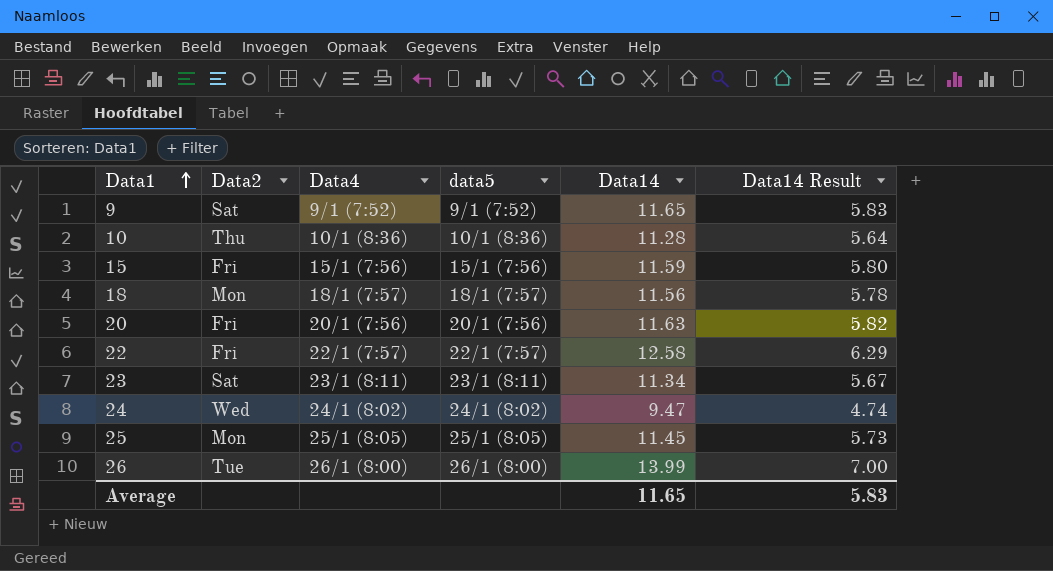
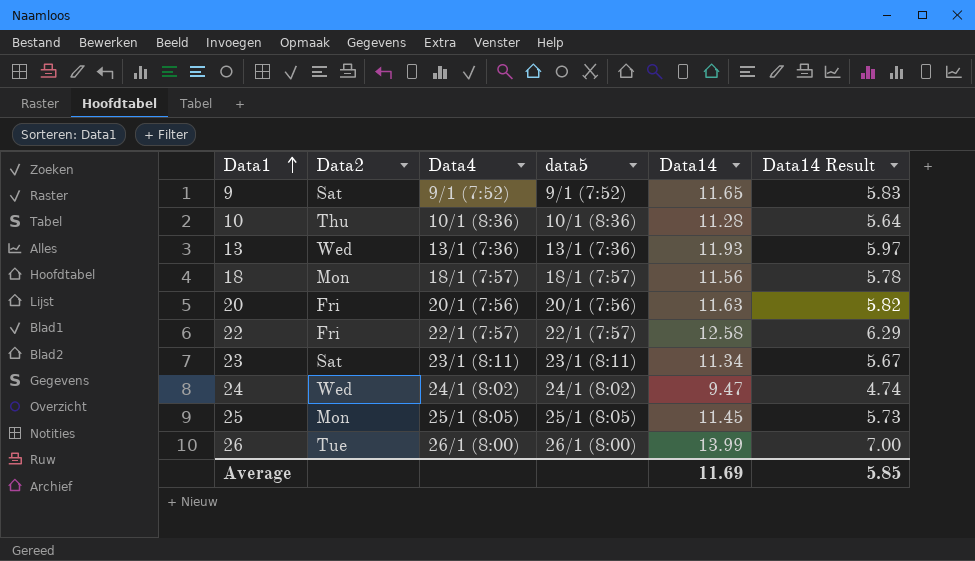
row 15: Fri | 15/1 (7:56) | 15/1 (7:56) | 11.59 | 5.80 -> none
row 13: none -> Wed | 13/1 (7:36) | 13/1 (7:36) | 11.93 | 5.97
Average | Data14: 11.65 -> 11.69
Average | Data14 Result: 5.83 -> 5.85

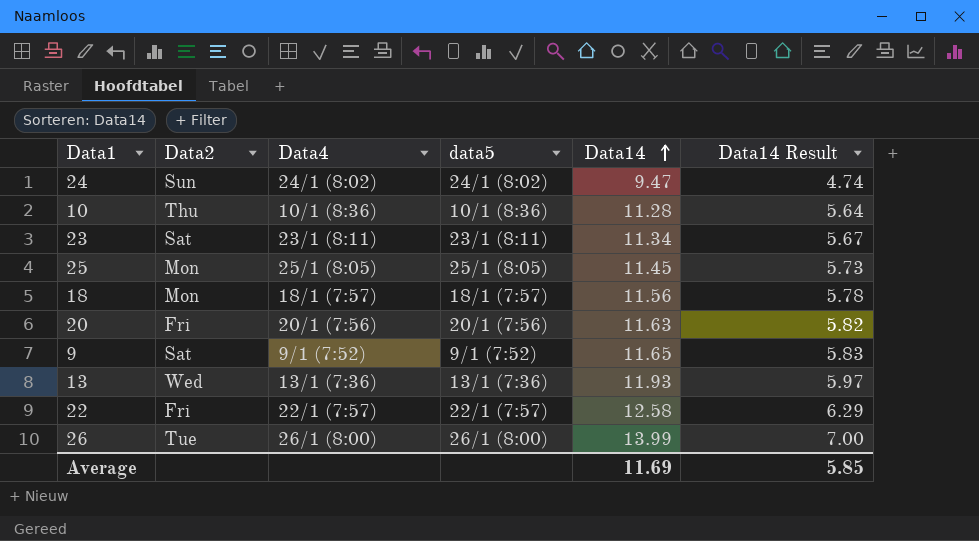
row order: Data1 ascending -> Data14 ascending
24 | Data2: Wed -> Sun

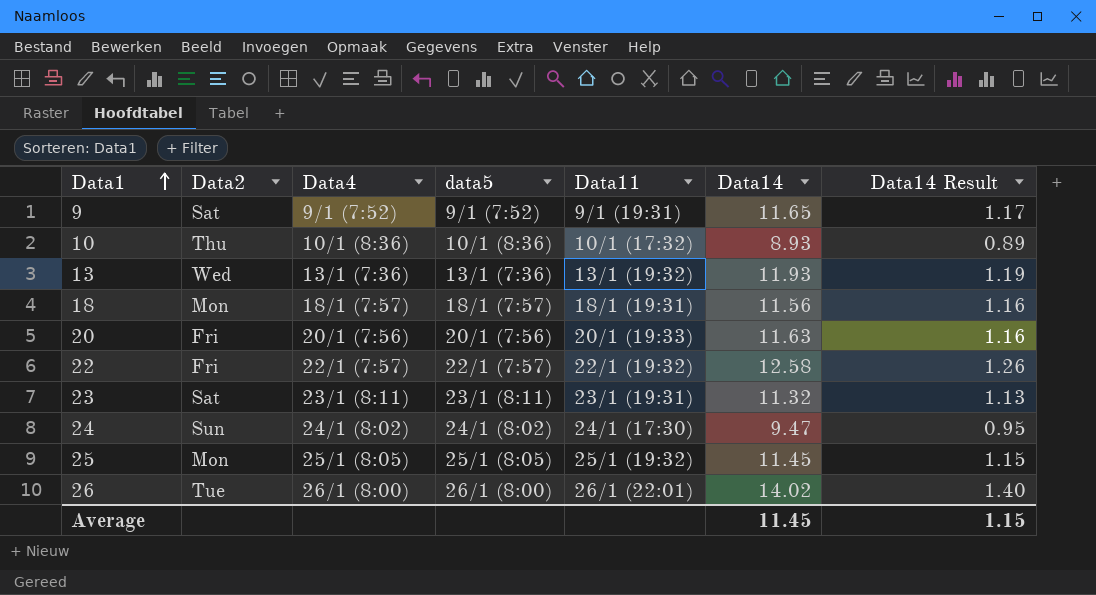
row order: Data14 ascending -> Data1 ascending
column Data11 | position: none -> 5
column Data14 Result | formula: [Data14] * 0.5 -> [Data14] * 0.1
10 | Data14: 11.28 -> 8.93
23 | Data14: 11.34 -> 11.32
26 | Data14: 13.99 -> 14.02
Average | Data14: 11.69 -> 11.45
Average | Data14 Result: 5.85 -> 1.15

